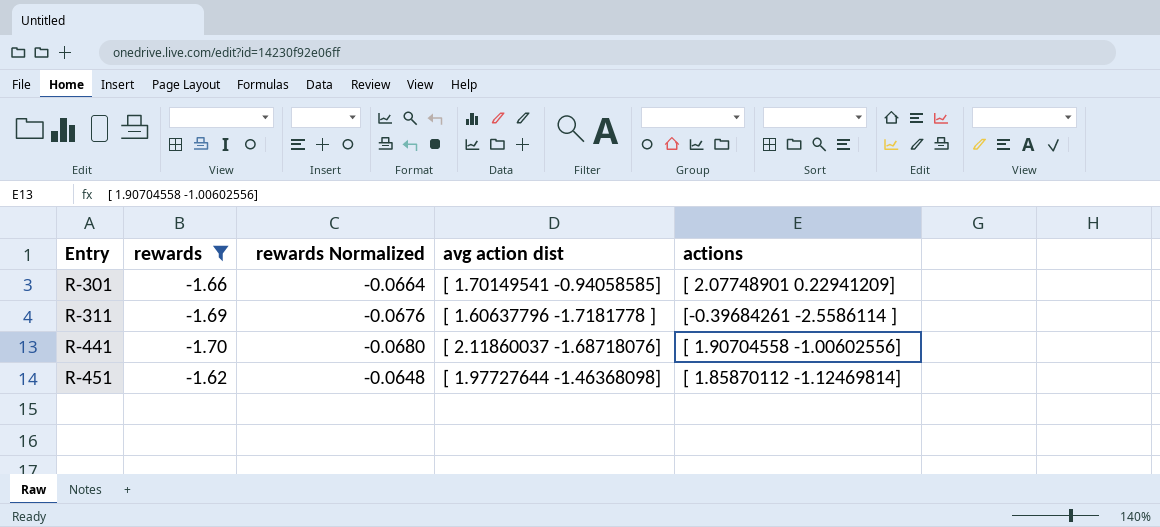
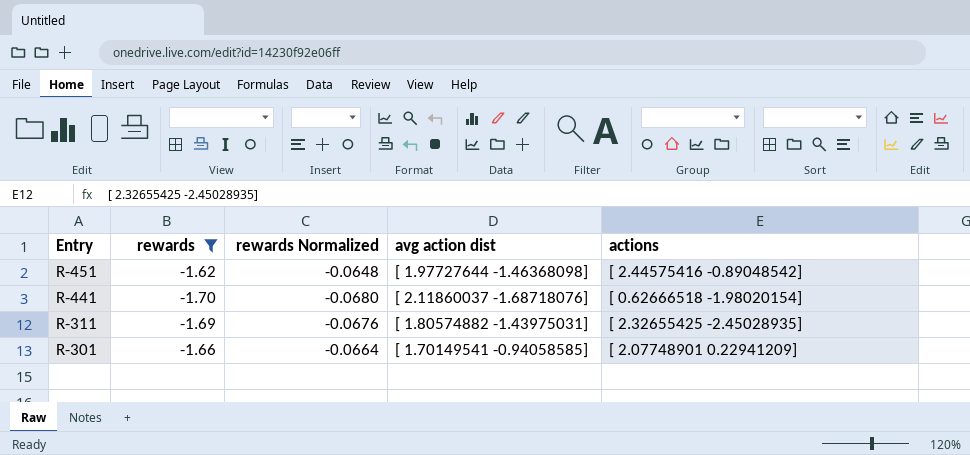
row order: Entry ascending -> Entry descending
R-451 | actions: [ 1.85870112 -1.12469814] -> [ 2.44575416 -0.89048542]
R-441 | actions: [ 1.90704558 -1.00602556] -> [ 0.62666518 -1.98020154]
R-311 | avg action dist: [ 1.60637796 -1.7181778 ] -> [ 1.80574882 -1.43975031]
R-311 | actions: [-0.39684261 -2.5586114 ] -> [ 2.32655425 -2.45028935]

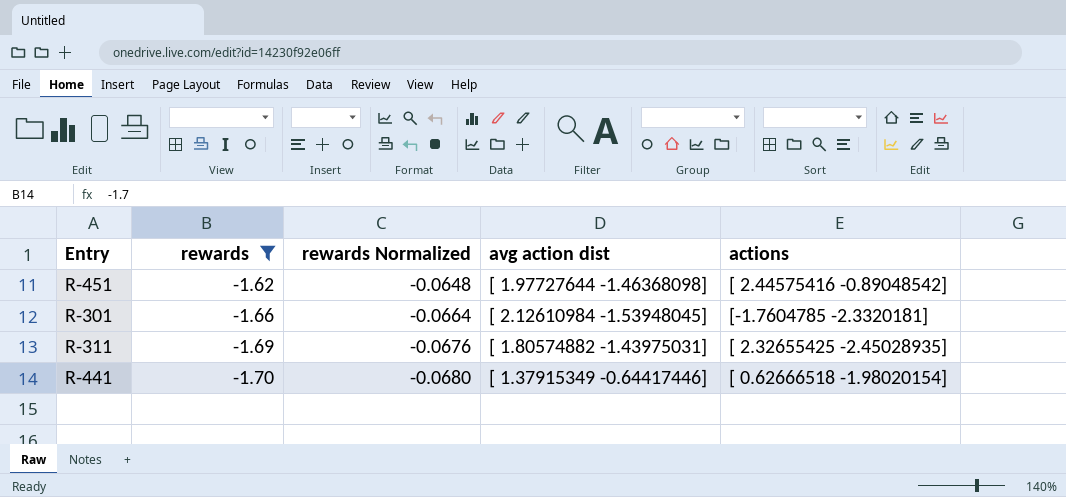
row order: Entry descending -> rewards descending
R-301 | avg action dist: [ 1.70149541 -0.94058585] -> [ 2.12610984 -1.53948045]
R-301 | actions: [ 2.07748901 0.22941209] -> [-1.7604785 -2.3320181]
R-441 | avg action dist: [ 2.11860037 -1.68718076] -> [ 1.37915349 -0.64417446]

